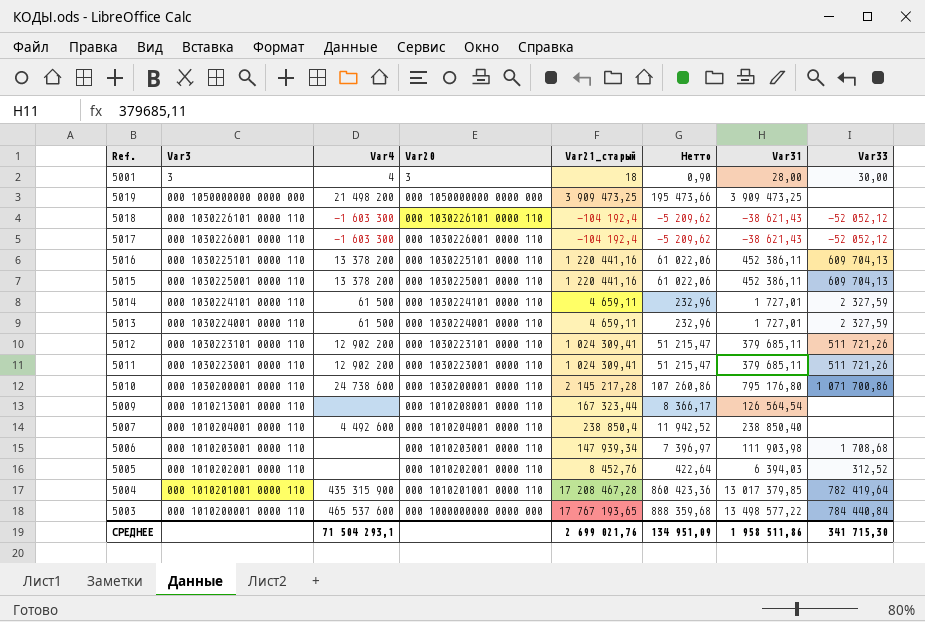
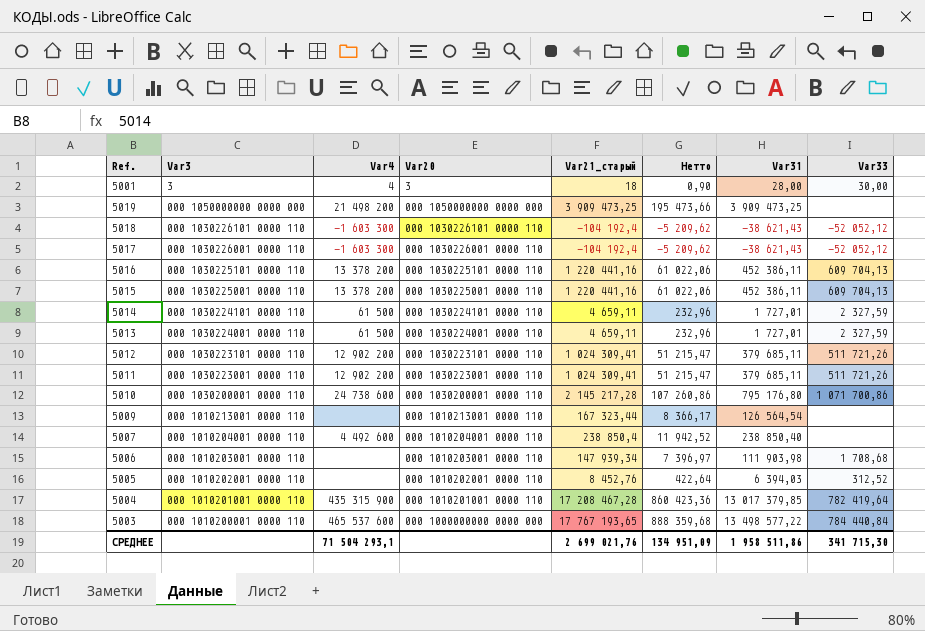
5009 | Var20: 000 1010208001 0000 110 -> 000 1010213001 0000 110

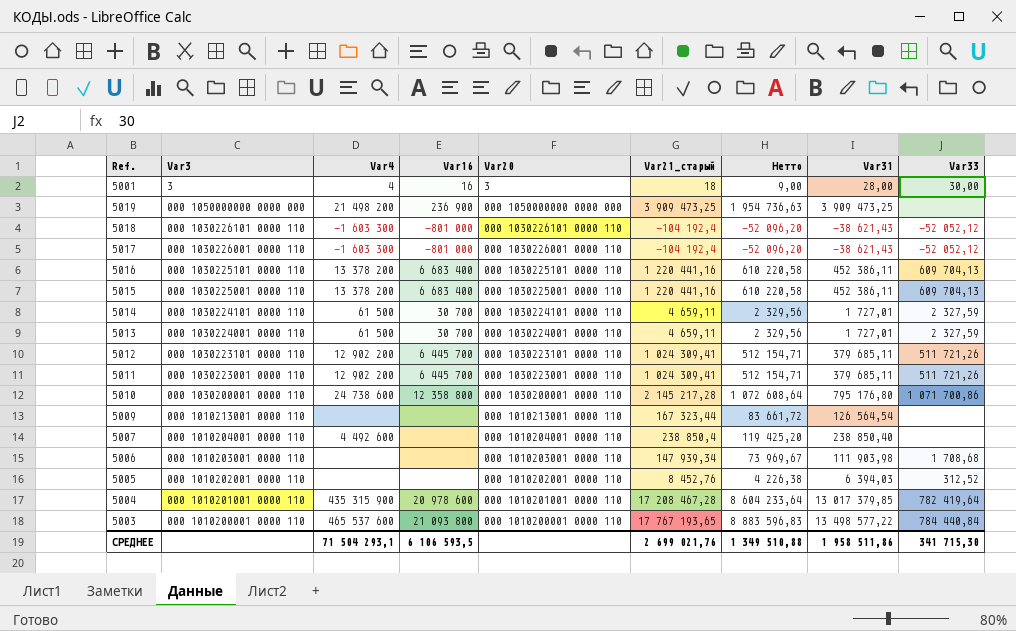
column Var16 | position: none -> 4
column Нетто | formula: [Var21_старый] * 0,05 -> [Var21_старый] * 0,5
5003 | Var20: 000 1000000000 0000 000 -> 000 1010200001 0000 110
СРЕДНЕЕ | Нетто: 134 951,09 -> 1 349 510,88

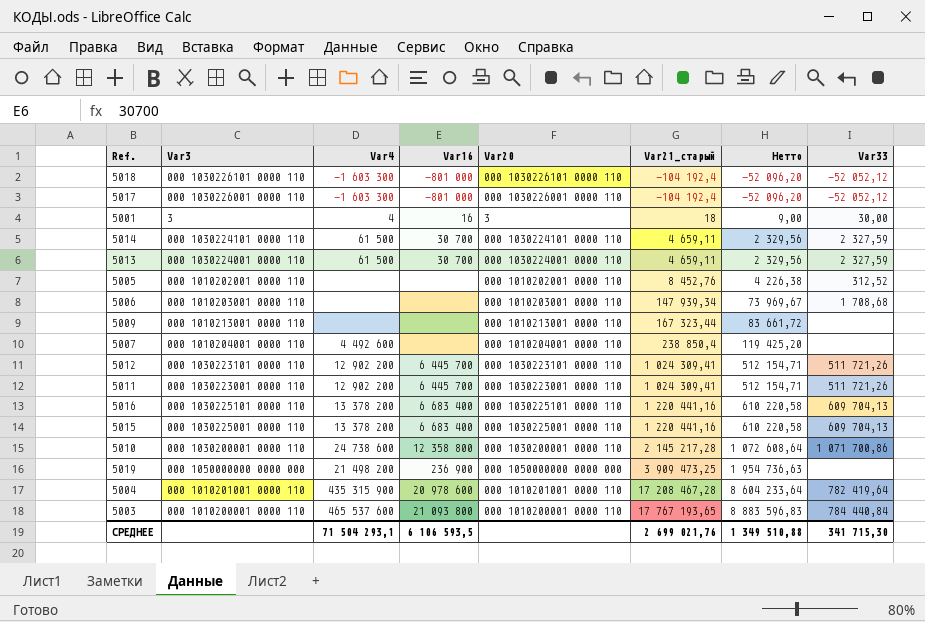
row order: Var3 descending -> Var21_старый ascending
column Var31 | position: 8 -> none

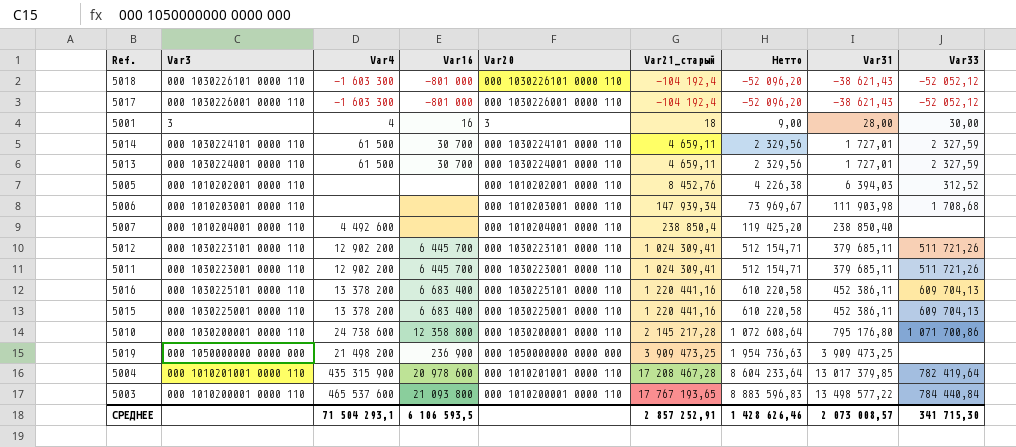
column Var31 | position: none -> 8
row 5009: 000 1010213001 0000 110 | none | none | 000 1010213001 0000 110 | 167 323,44 | 83 661,72 | none -> none
СРЕДНЕЕ | Var21_старый: 2 699 021,76 -> 2 857 252,91
СРЕДНЕЕ | Нетто: 1 349 510,88 -> 1 428 626,46

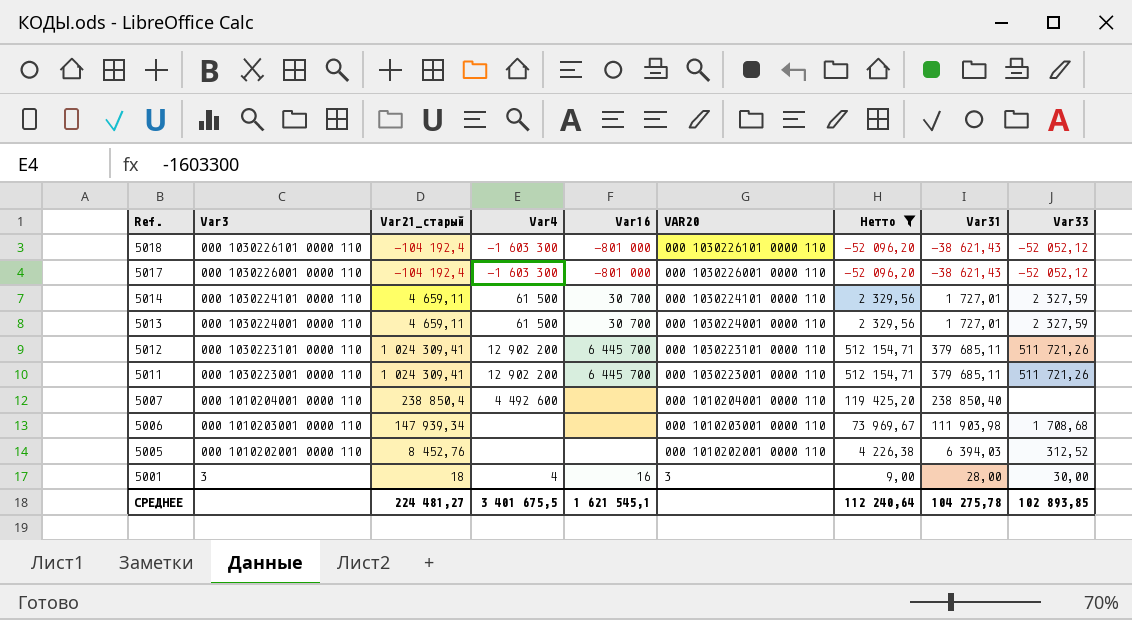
filter: none -> Нетто <= 512 154,71
row order: Var21_старый ascending -> Ref. descending
column Var21_старый | position: 6 -> 3
column name: Var20 -> VAR20
СРЕДНЕЕ | Var21_старый: 2 857 252,91 -> 224 481,27
СРЕДНЕЕ | Var4: 71 504 293,1 -> 3 401 675,5
СРЕДНЕЕ | Var16: 6 106 593,5 -> 1 621 545,1
СРЕДНЕЕ | Нетто: 1 428 626,46 -> 112 240,64
СРЕДНЕЕ | Var31: 2 073 008,57 -> 104 275,78
СРЕДНЕЕ | Var33: 341 715,30 -> 102 893,85

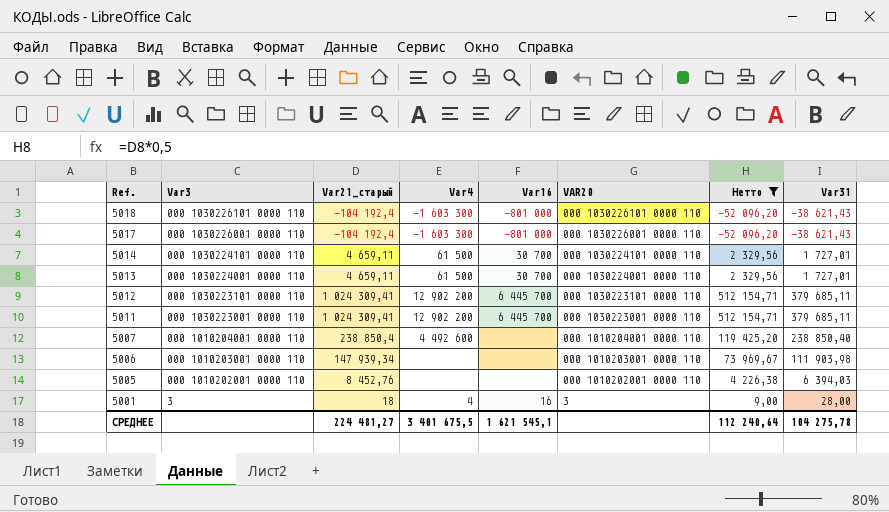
column Var33 | position: 9 -> none

